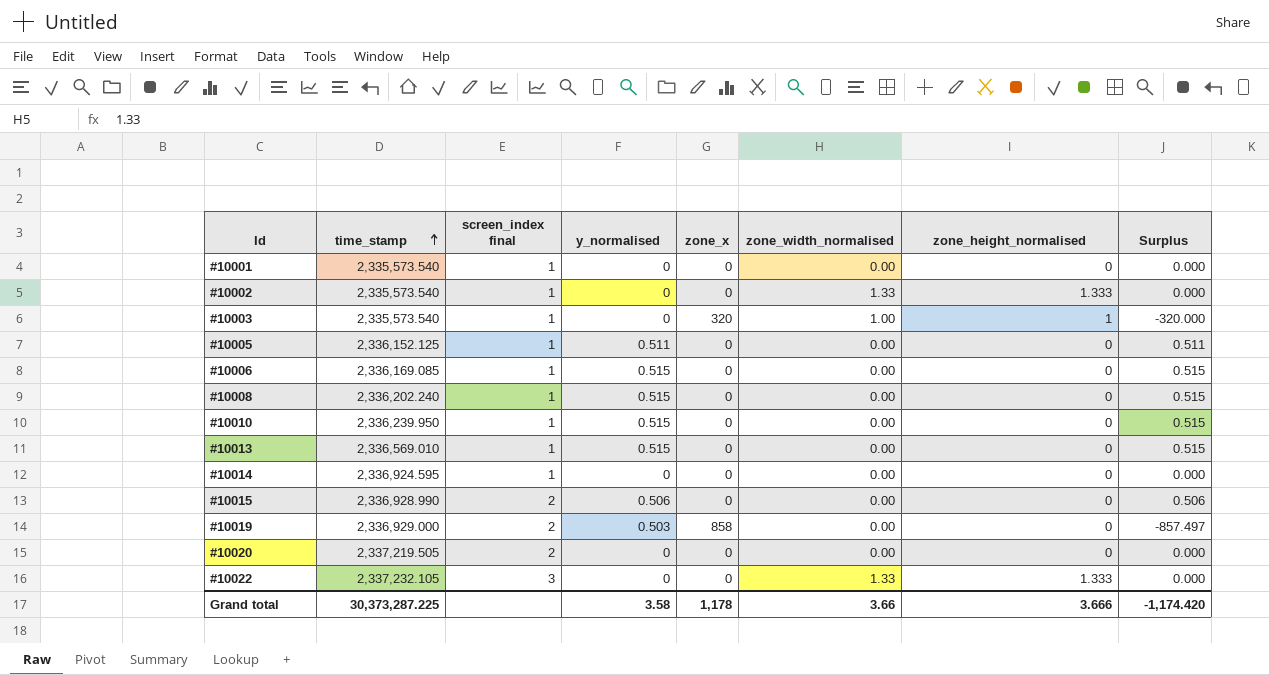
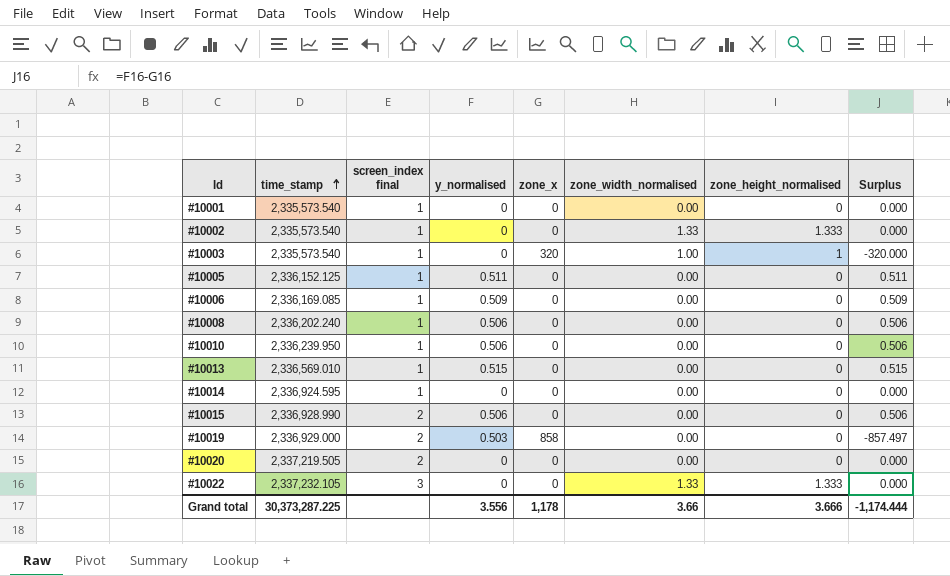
#10006 | y_normalised: 0.515 -> 0.509
#10006 | Surplus: 0.515 -> 0.509
#10008 | y_normalised: 0.515 -> 0.506
#10008 | Surplus: 0.515 -> 0.506
#10010 | y_normalised: 0.515 -> 0.506
#10010 | Surplus: 0.515 -> 0.506
Grand total | y_normalised: 3.58 -> 3.556
Grand total | Surplus: -1,174.420 -> -1,174.444

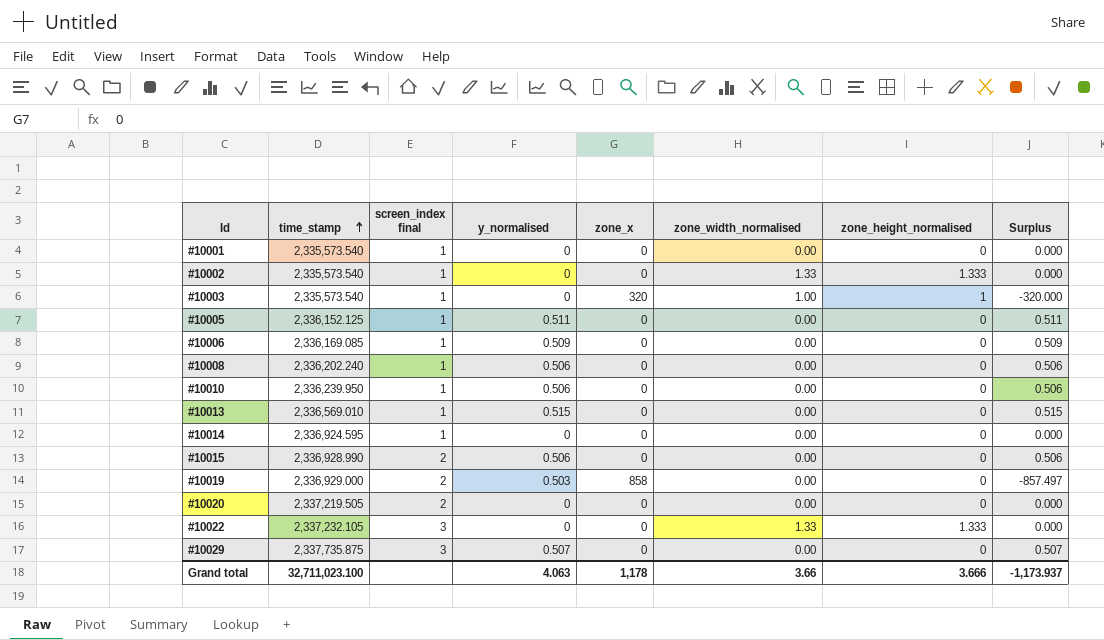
row #10029: none -> 2,337,735.875 | 3 | 0.507 | 0 | 0.00 | 0 | 0.507
Grand total | time_stamp: 30,373,287.225 -> 32,711,023.100
Grand total | y_normalised: 3.556 -> 4.063
Grand total | Surplus: -1,174.444 -> -1,173.937

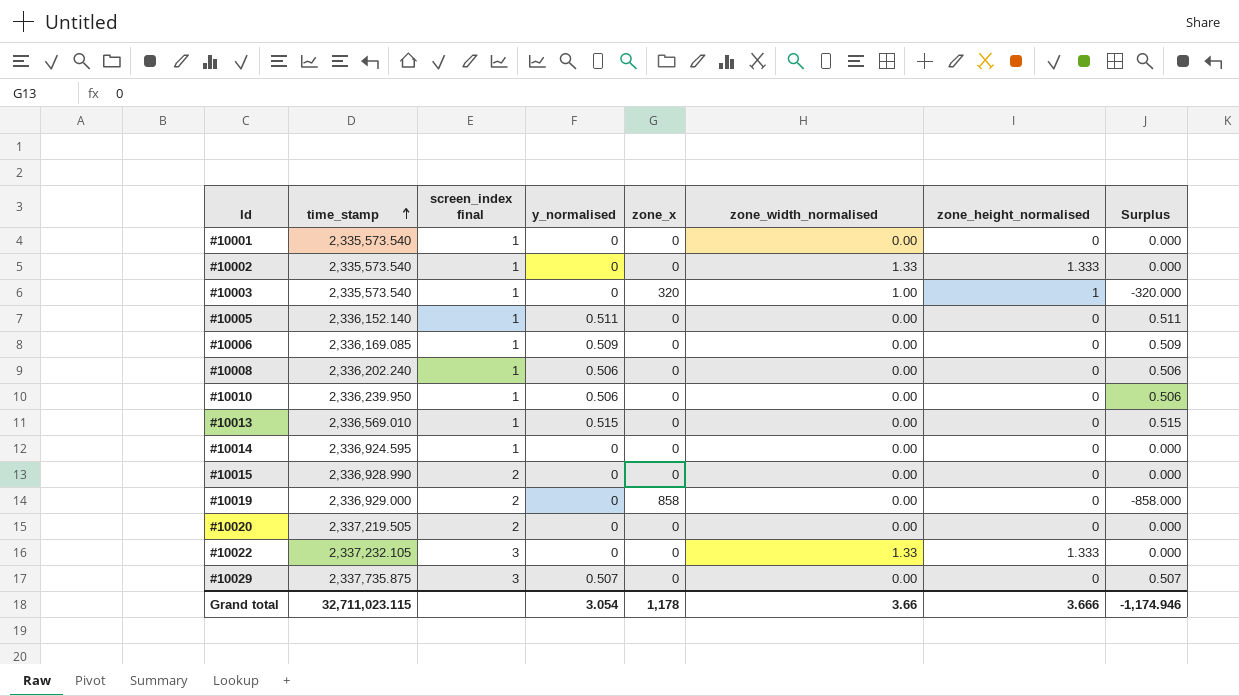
#10005 | time_stamp: 2,336,152.125 -> 2,336,152.140
#10015 | y_normalised: 0.506 -> 0
#10015 | Surplus: 0.506 -> 0.000
#10019 | y_normalised: 0.503 -> 0
#10019 | Surplus: -857.497 -> -858.000
Grand total | time_stamp: 32,711,023.100 -> 32,711,023.115
Grand total | y_normalised: 4.063 -> 3.054
Grand total | Surplus: -1,173.937 -> -1,174.946

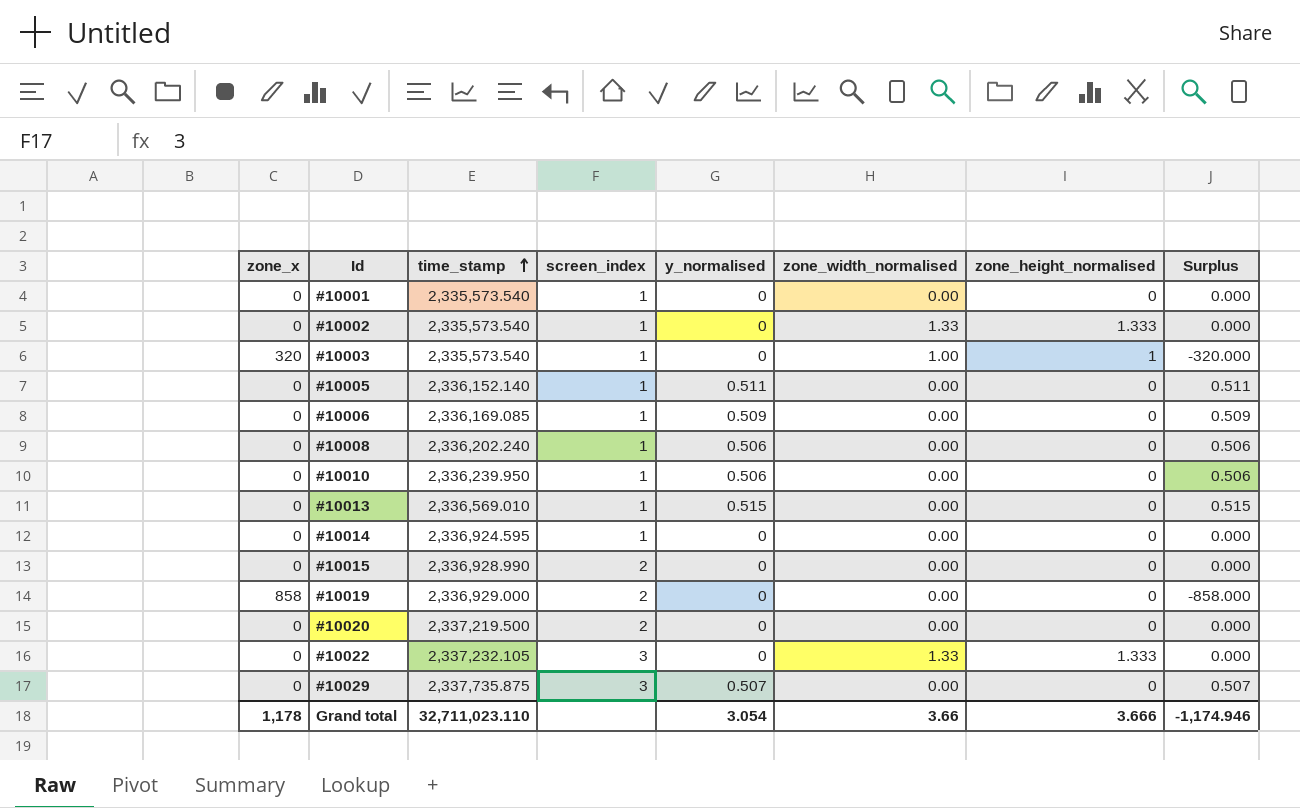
column zone_x | position: 5 -> 1
column name: screen_index final -> screen_index
#10020 | time_stamp: 2,337,219.505 -> 2,337,219.500
Grand total | time_stamp: 32,711,023.115 -> 32,711,023.110

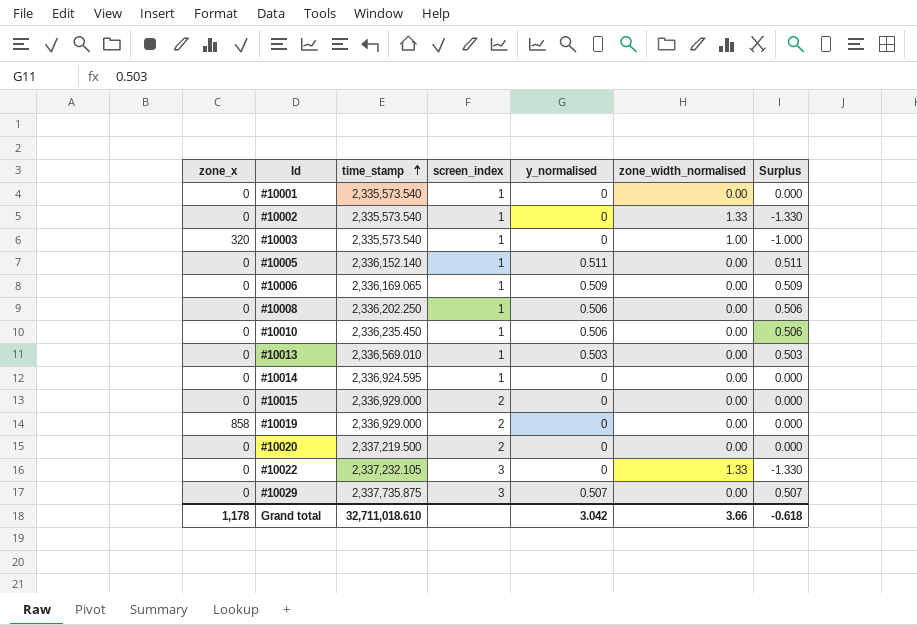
column zone_height_normalised | position: 7 -> none
column Surplus | formula: [y_normalised] - [zone_x] -> [y_normalised] - [zone_width_normalised]
#10006 | time_stamp: 2,336,169.085 -> 2,336,169.065
#10008 | time_stamp: 2,336,202.240 -> 2,336,202.250
#10010 | time_stamp: 2,336,239.950 -> 2,336,235.450
#10013 | y_normalised: 0.515 -> 0.503
#10015 | time_stamp: 2,336,928.990 -> 2,336,929.000
Grand total | time_stamp: 32,711,023.110 -> 32,711,018.610
Grand total | y_normalised: 3.054 -> 3.042
Grand total | Surplus: -1,174.946 -> -0.618

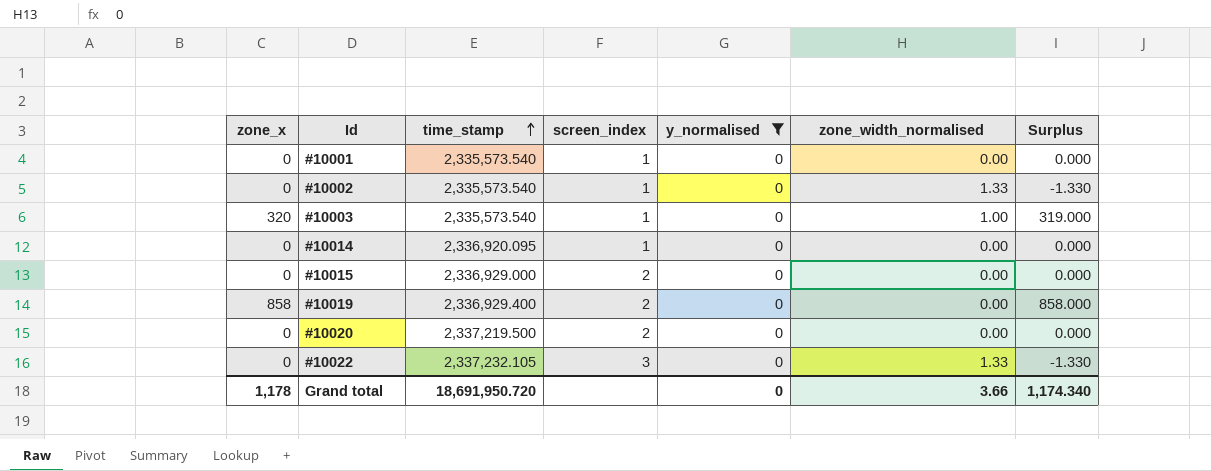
filter: none -> y_normalised = 0
column Surplus | formula: [y_normalised] - [zone_width_normalised] -> [zone_x] - [zone_width_normalised]
#10014 | time_stamp: 2,336,924.595 -> 2,336,920.095
#10019 | time_stamp: 2,336,929.000 -> 2,336,929.400
Grand total | time_stamp: 32,711,018.610 -> 18,691,950.720
Grand total | y_normalised: 3.042 -> 0
Grand total | Surplus: -0.618 -> 1,174.340

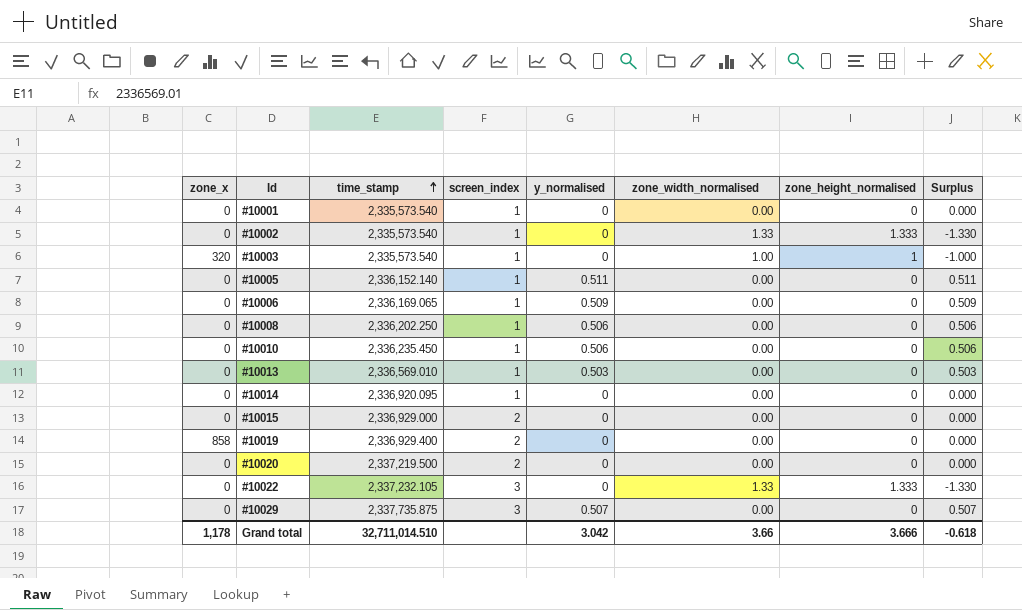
filter: y_normalised = 0 -> none
column zone_height_normalised | position: none -> 7
column Surplus | formula: [zone_x] - [zone_width_normalised] -> [y_normalised] - [zone_width_normalised]
Grand total | time_stamp: 18,691,950.720 -> 32,711,014.510
Grand total | y_normalised: 0 -> 3.042
Grand total | Surplus: 1,174.340 -> -0.618

